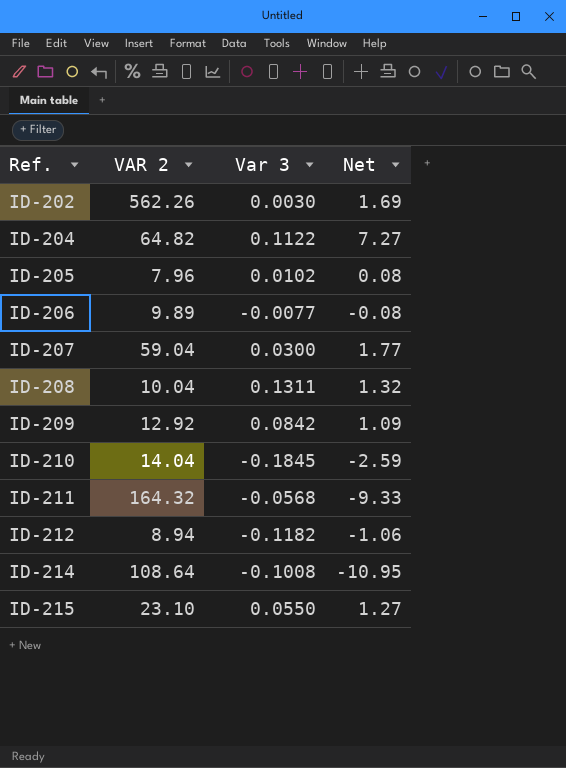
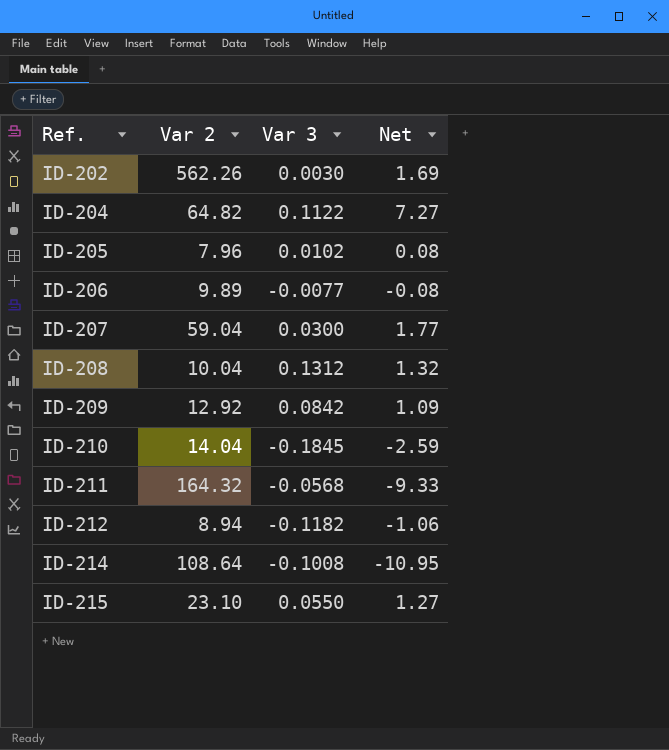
column name: VAR 2 -> Var 2
ID-208 | Var 3: 0.1311 -> 0.1312

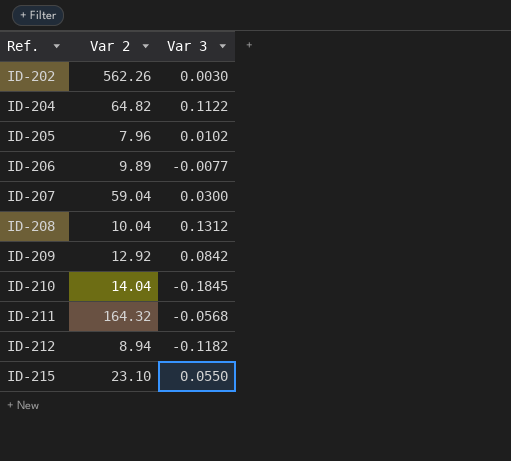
column Net | formula: [Var 2] * [Var 3] -> none
row ID-214: 108.64 | -0.1008 | -10.95 -> none

